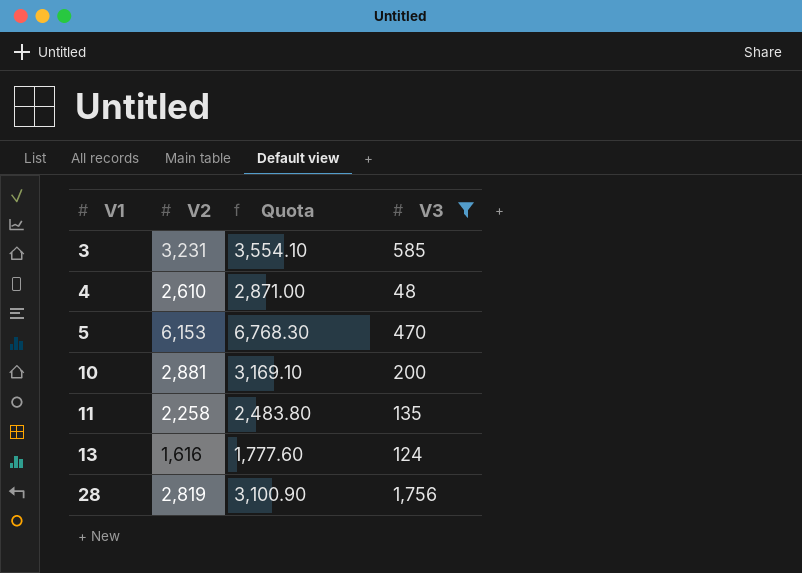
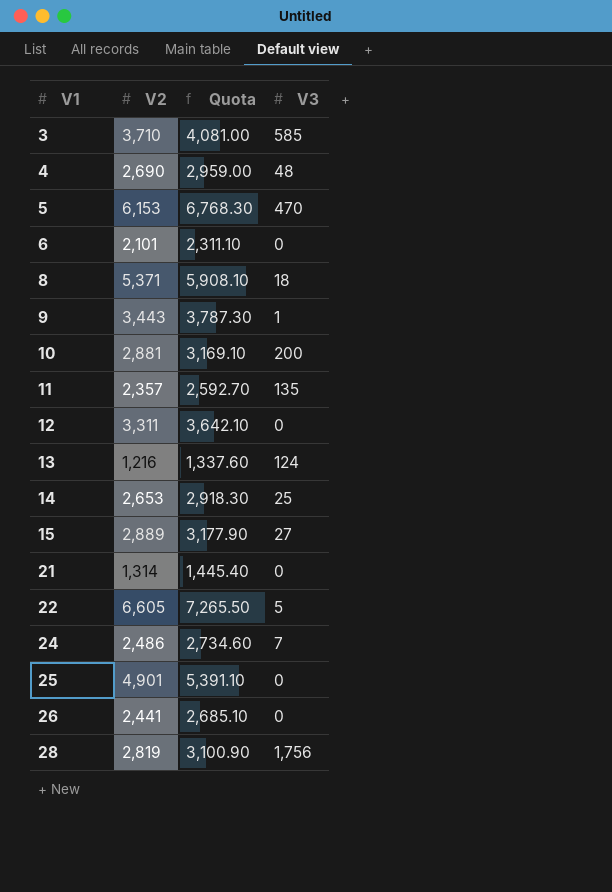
filter: V3 >= 48 -> none
3 | V2: 3,231 -> 3,710
3 | Quota: 3,554.10 -> 4,081.00
4 | V2: 2,610 -> 2,690
4 | Quota: 2,871.00 -> 2,959.00
11 | V2: 2,258 -> 2,357
11 | Quota: 2,483.80 -> 2,592.70
13 | V2: 1,616 -> 1,216
13 | Quota: 1,777.60 -> 1,337.60

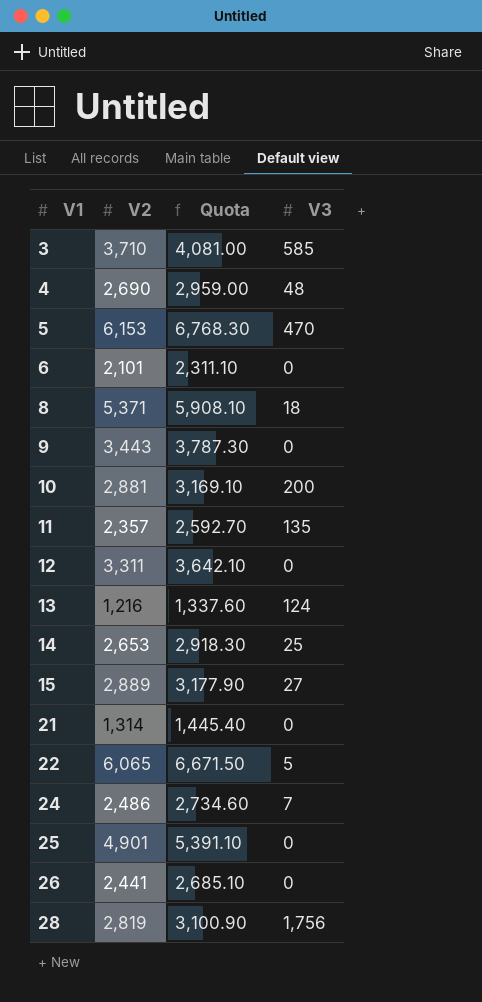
9 | V3: 1 -> 0
22 | V2: 6,605 -> 6,065
22 | Quota: 7,265.50 -> 6,671.50

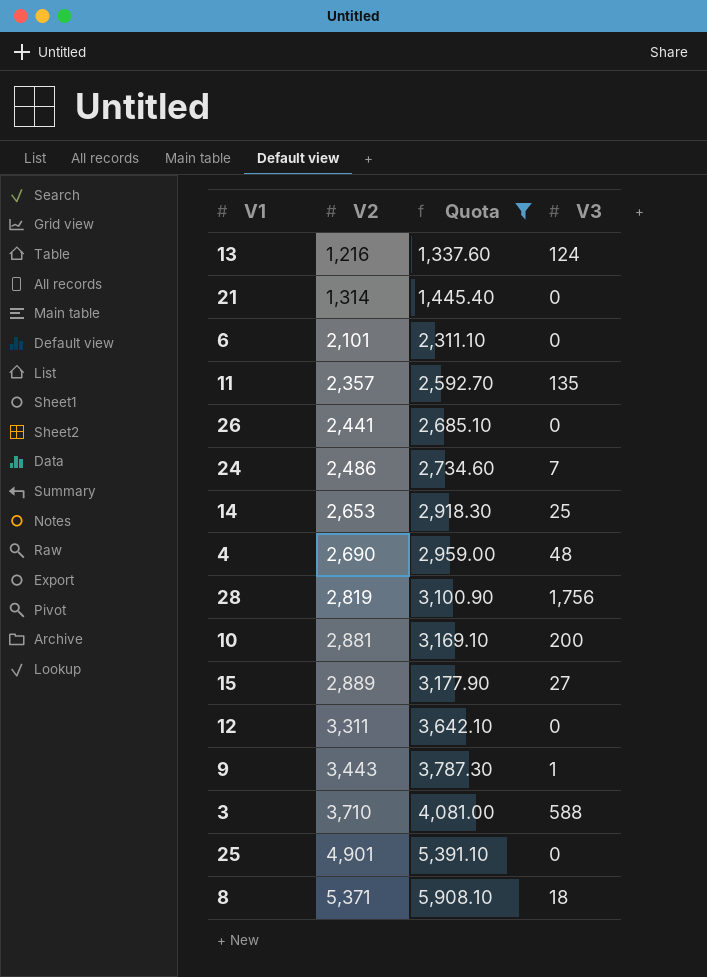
filter: none -> Quota <= 5,908.10
row order: V1 ascending -> V2 ascending
9 | V3: 0 -> 1
3 | V3: 585 -> 588

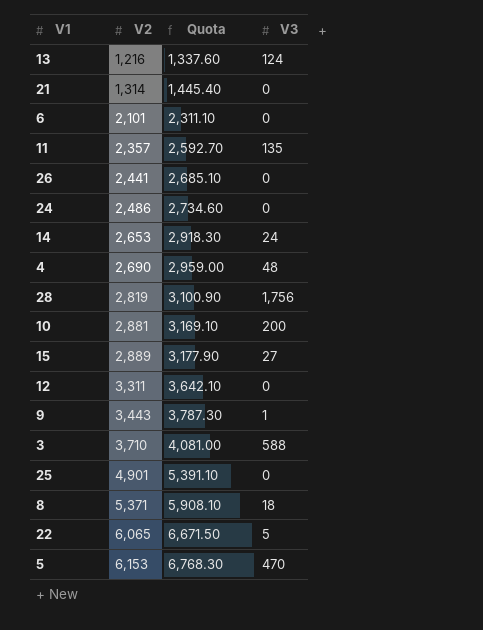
filter: Quota <= 5,908.10 -> none
24 | V3: 7 -> 0
14 | V3: 25 -> 24

